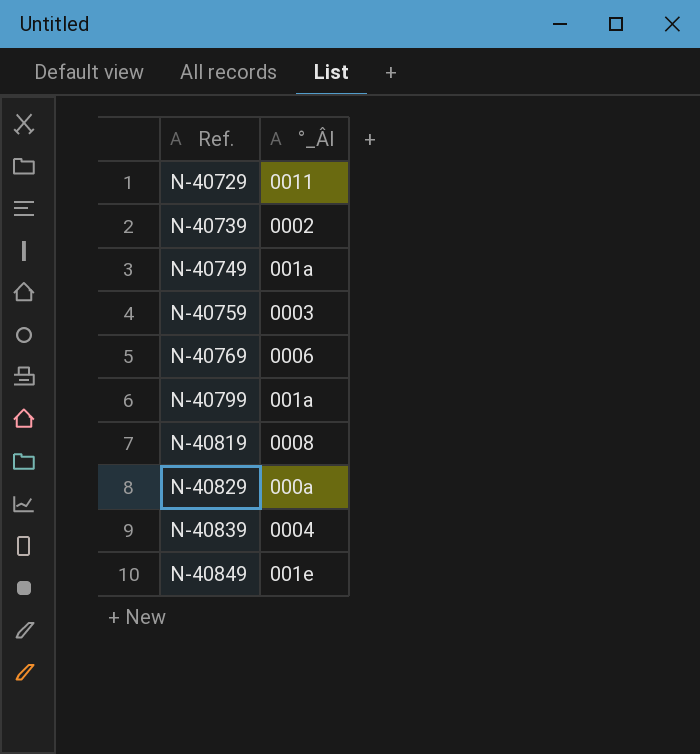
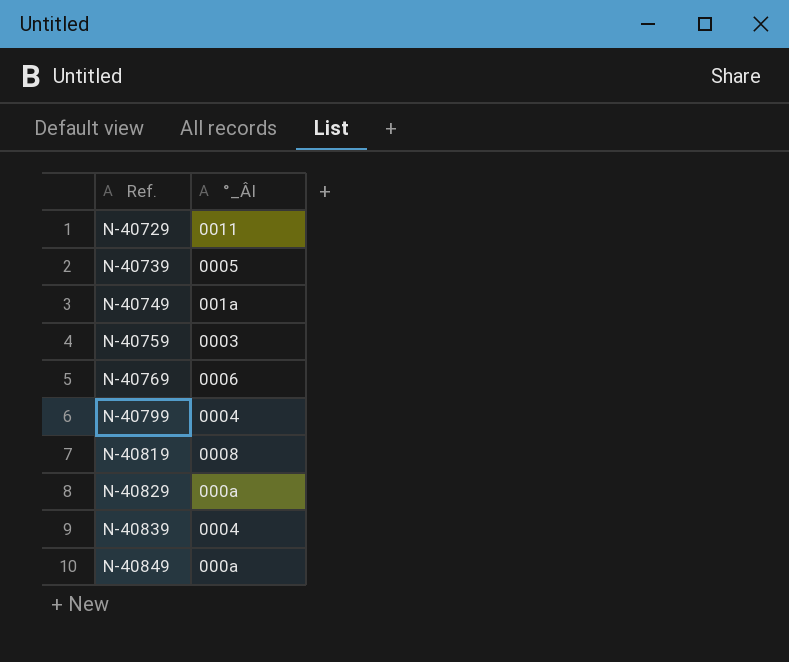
N-40739 | °_ÂI: 0002 -> 0005
N-40799 | °_ÂI: 001a -> 0004
N-40849 | °_ÂI: 001e -> 000a

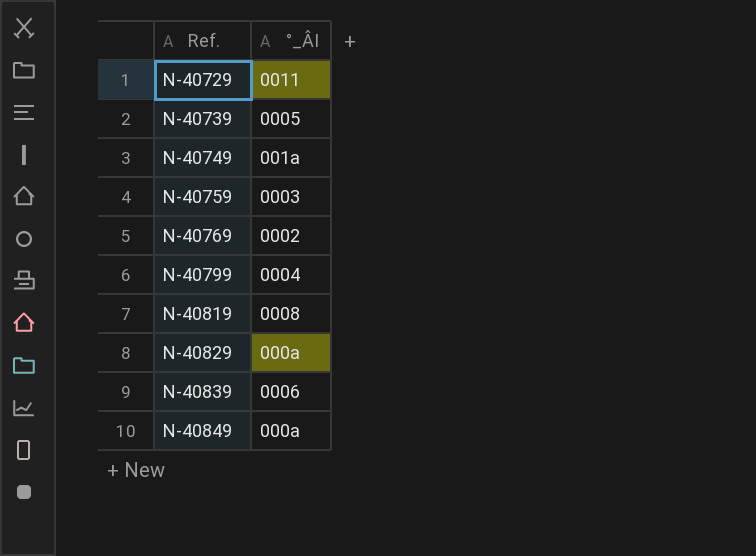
N-40769 | °_ÂI: 0006 -> 0002
N-40839 | °_ÂI: 0004 -> 0006

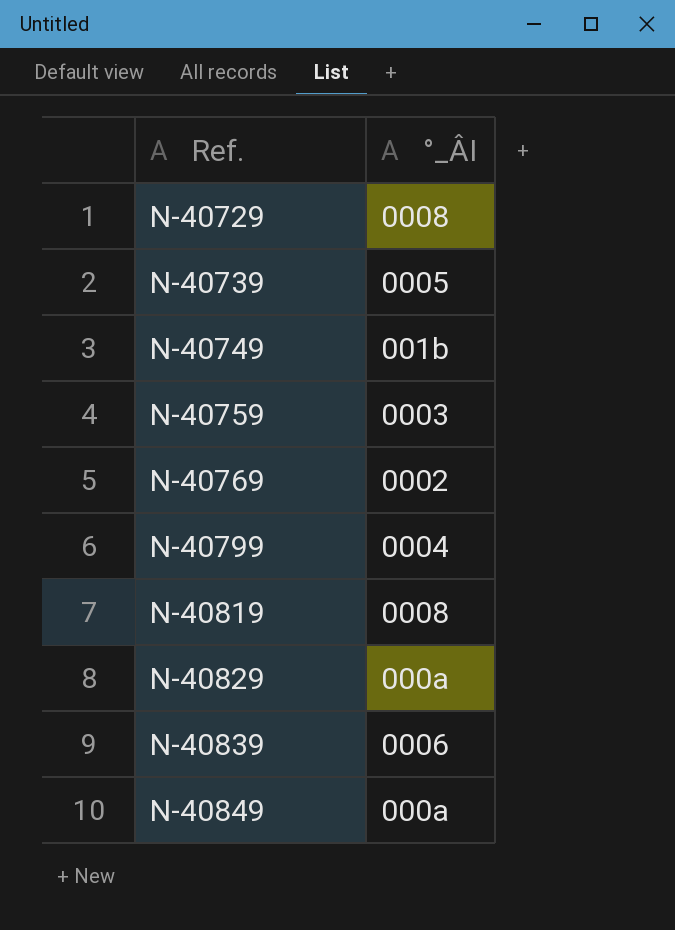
N-40729 | °_ÂI: 0011 -> 0008
N-40749 | °_ÂI: 001a -> 001b

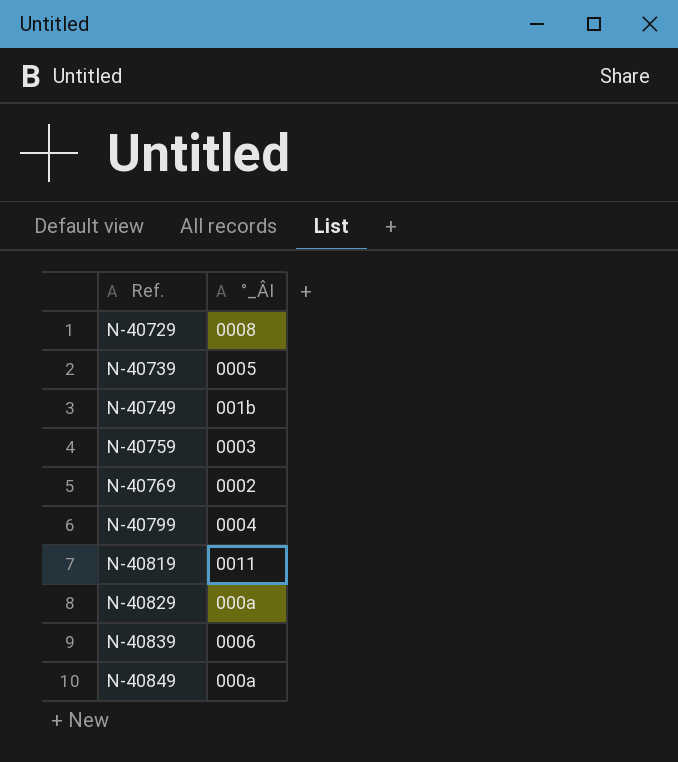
N-40819 | °_ÂI: 0008 -> 0011

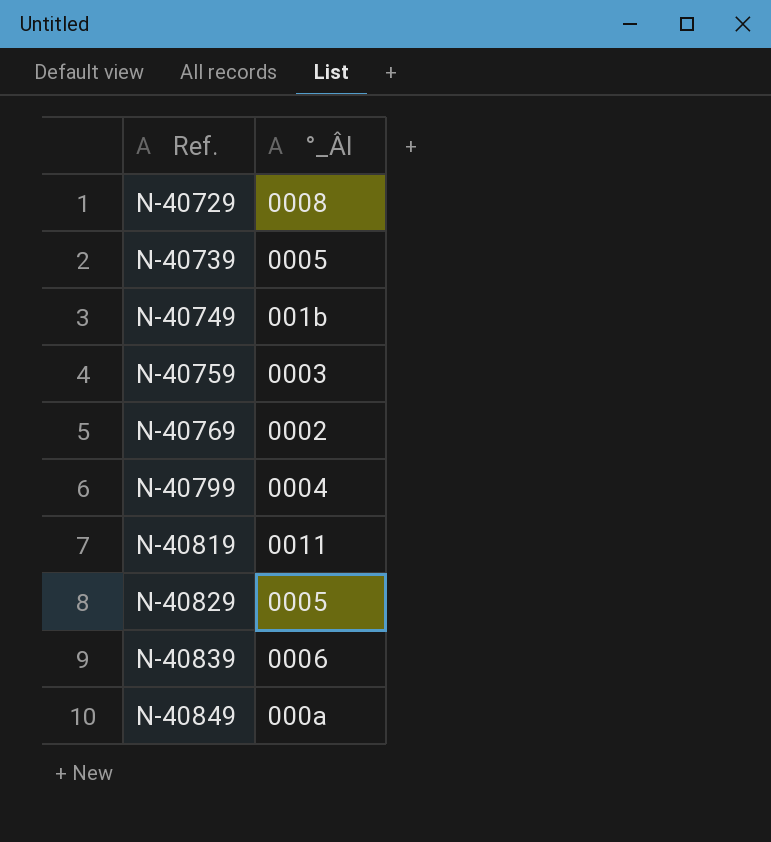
N-40829 | °_ÂI: 000a -> 0005

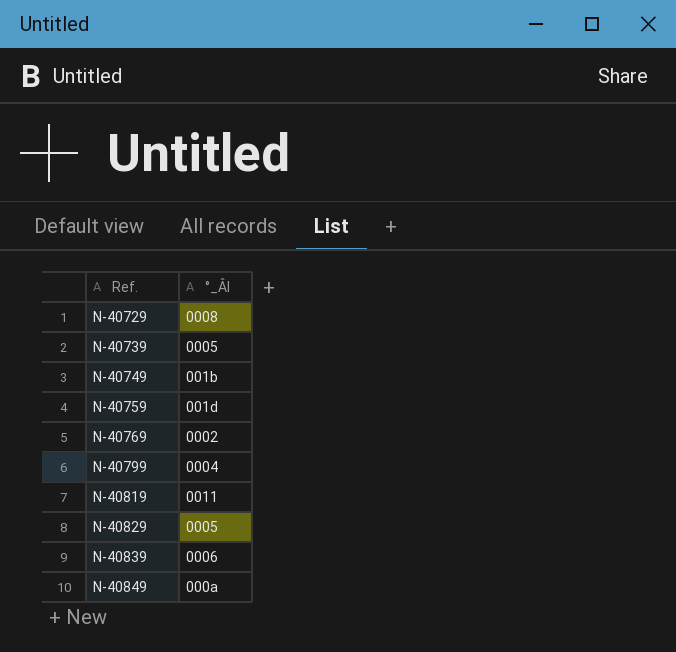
N-40759 | °_ÂI: 0003 -> 001d

